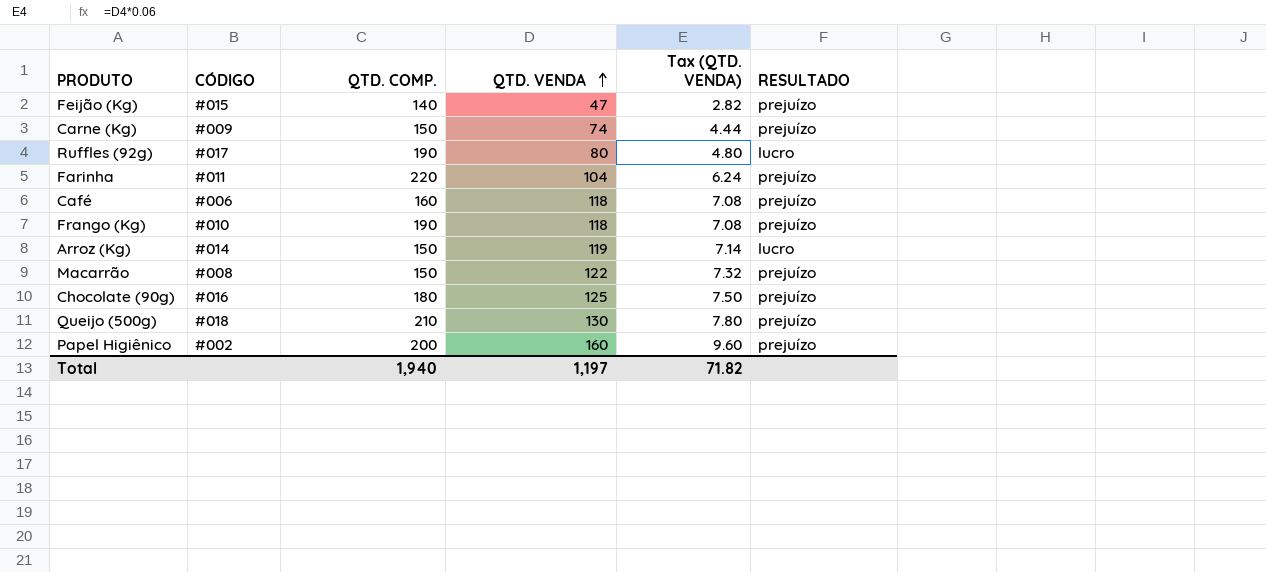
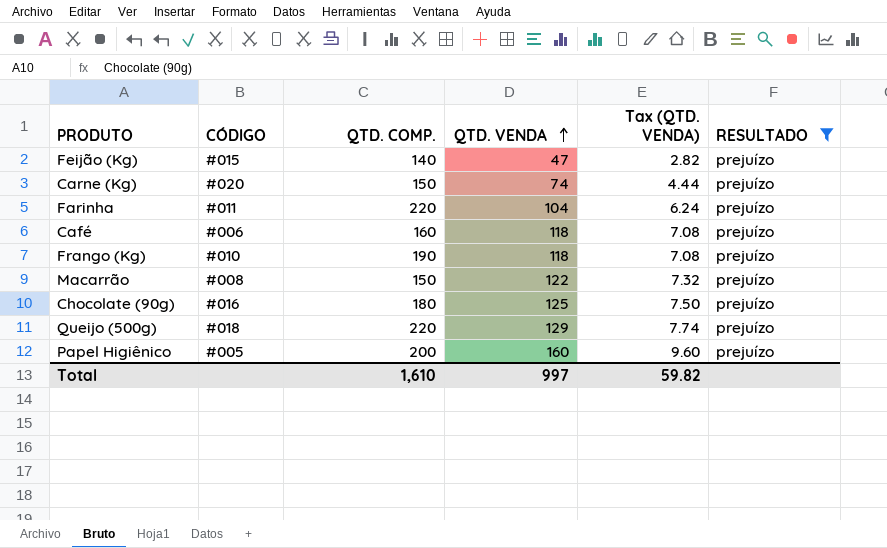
filter: none -> RESULTADO = prejuízo
Carne (Kg) | CÓDIGO: #009 -> #020
Queijo (500g) | QTD. COMP.: 210 -> 220
Queijo (500g) | QTD. VENDA: 130 -> 129
Queijo (500g) | Tax (QTD. VENDA): 7.80 -> 7.74
Papel Higiênico | CÓDIGO: #002 -> #005
Total | QTD. COMP.: 1,940 -> 1,610
Total | QTD. VENDA: 1,197 -> 997
Total | Tax (QTD. VENDA): 71.82 -> 59.82

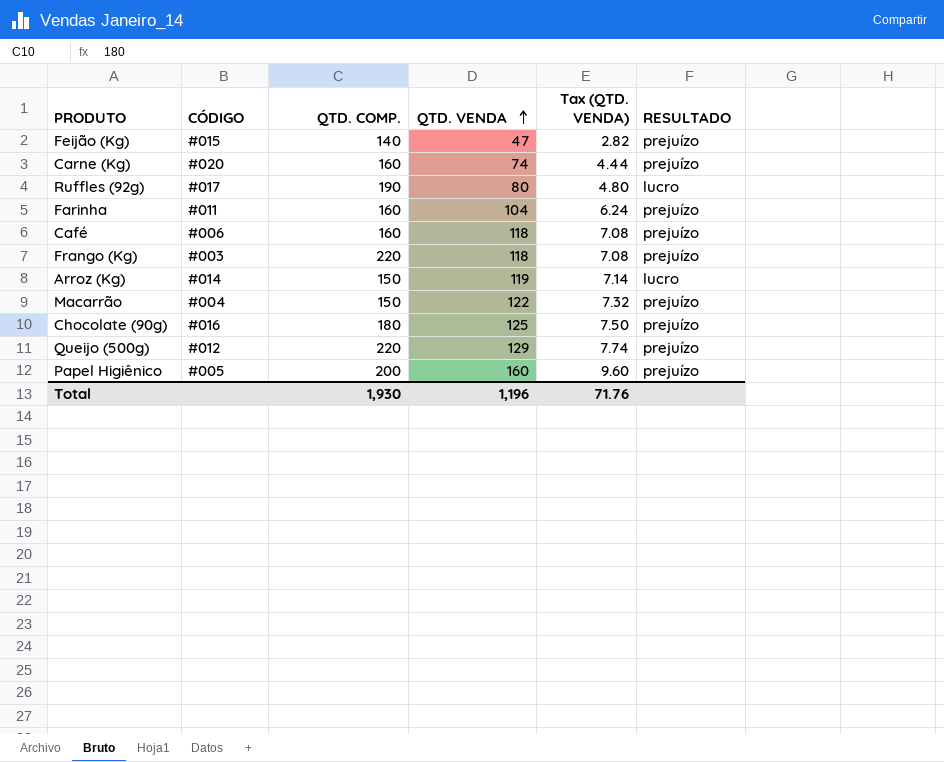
filter: RESULTADO = prejuízo -> none
Carne (Kg) | QTD. COMP.: 150 -> 160
Farinha | QTD. COMP.: 220 -> 160
Frango (Kg) | CÓDIGO: #010 -> #003
Frango (Kg) | QTD. COMP.: 190 -> 220
Macarrão | CÓDIGO: #008 -> #004
Queijo (500g) | CÓDIGO: #018 -> #012
Total | QTD. COMP.: 1,610 -> 1,930
Total | QTD. VENDA: 997 -> 1,196
Total | Tax (QTD. VENDA): 59.82 -> 71.76

